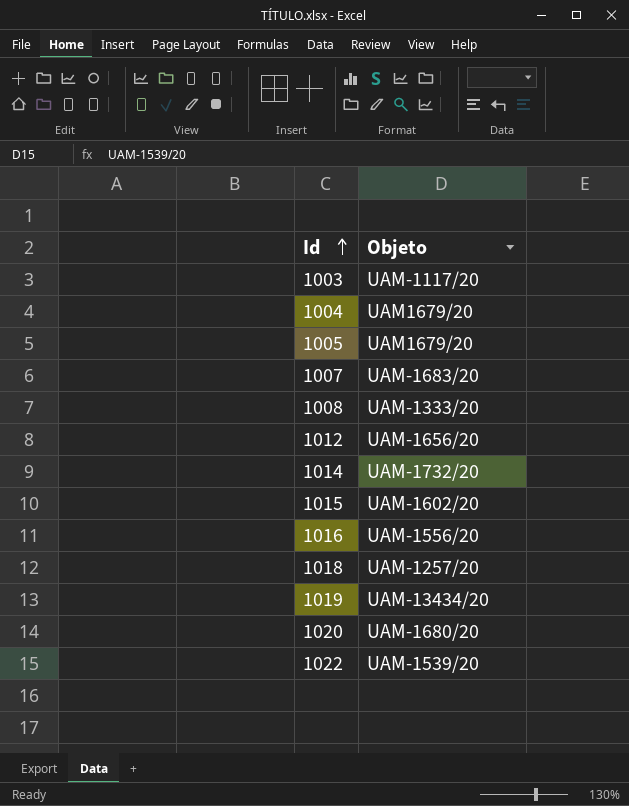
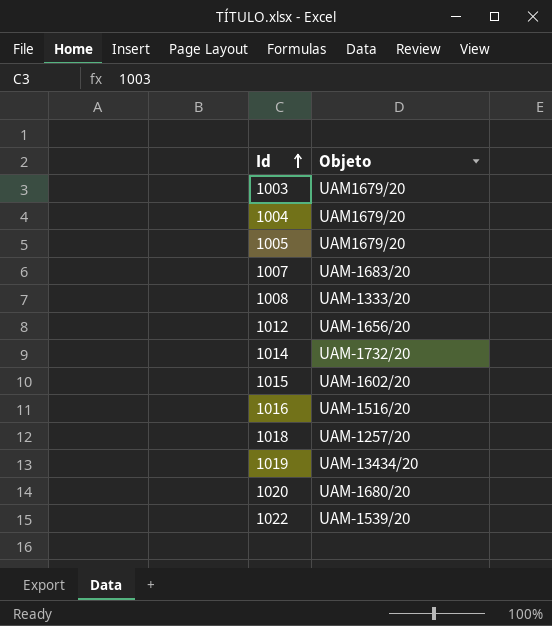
1003 | Objeto: UAM-1117/20 -> UAM1679/20
1016 | Objeto: UAM-1556/20 -> UAM-1516/20

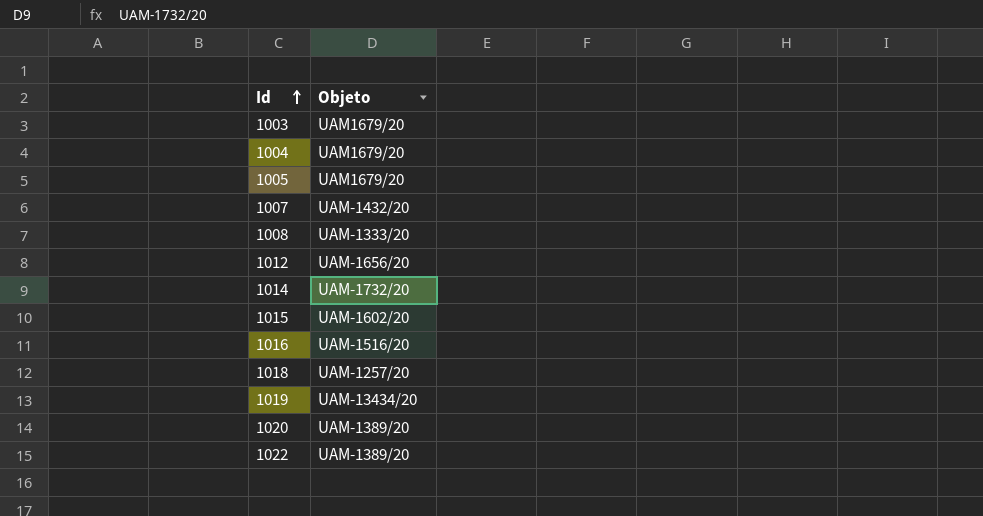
1007 | Objeto: UAM-1683/20 -> UAM-1432/20
1020 | Objeto: UAM-1680/20 -> UAM-1389/20
1022 | Objeto: UAM-1539/20 -> UAM-1389/20

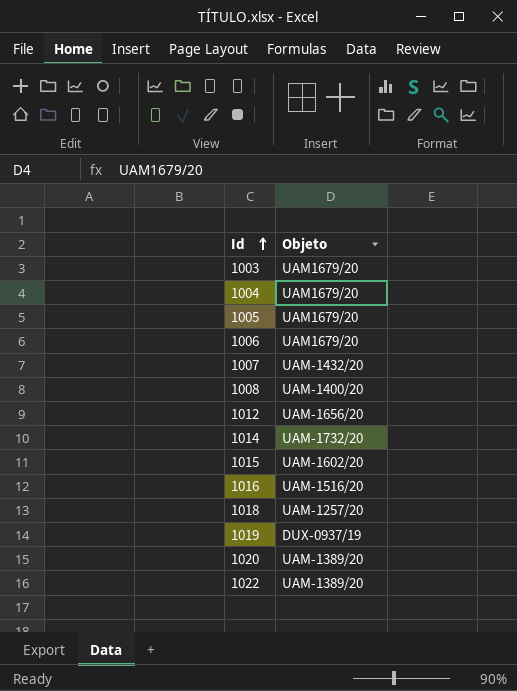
row 1006: none -> UAM1679/20
1008 | Objeto: UAM-1333/20 -> UAM-1400/20
1019 | Objeto: UAM-13434/20 -> DUX-0937/19

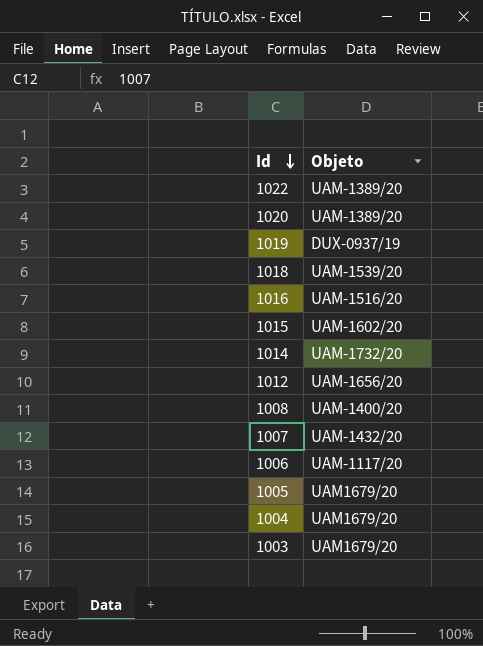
row order: Id ascending -> Id descending
1018 | Objeto: UAM-1257/20 -> UAM-1539/20
1006 | Objeto: UAM1679/20 -> UAM-1117/20

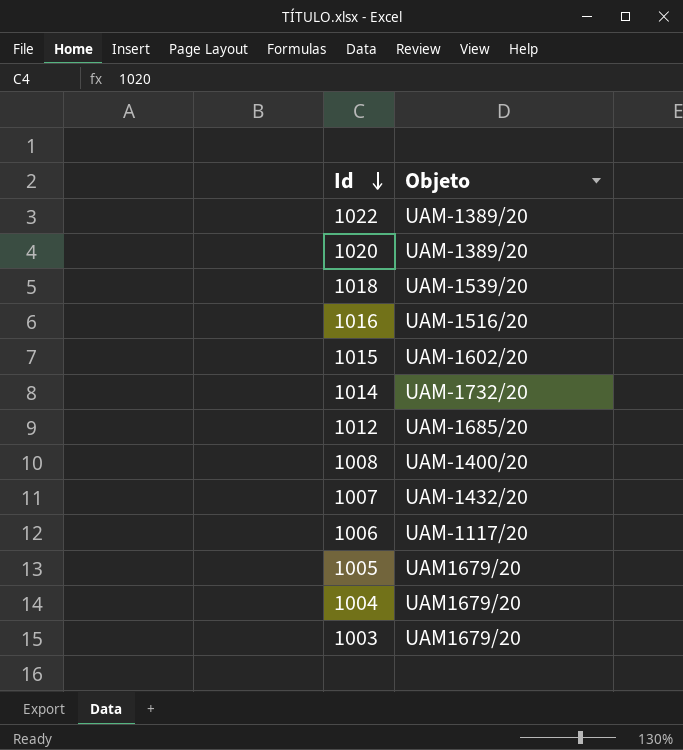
row 1019: DUX-0937/19 -> none
1012 | Objeto: UAM-1656/20 -> UAM-1685/20

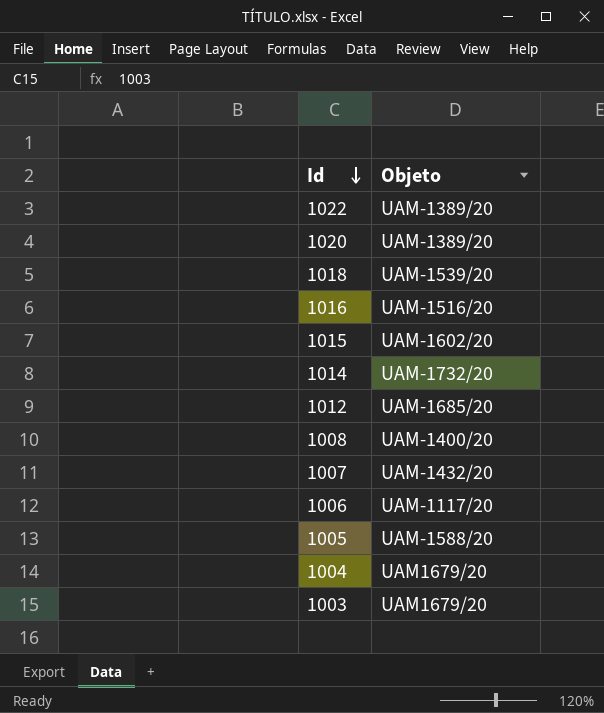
1005 | Objeto: UAM1679/20 -> UAM-1588/20

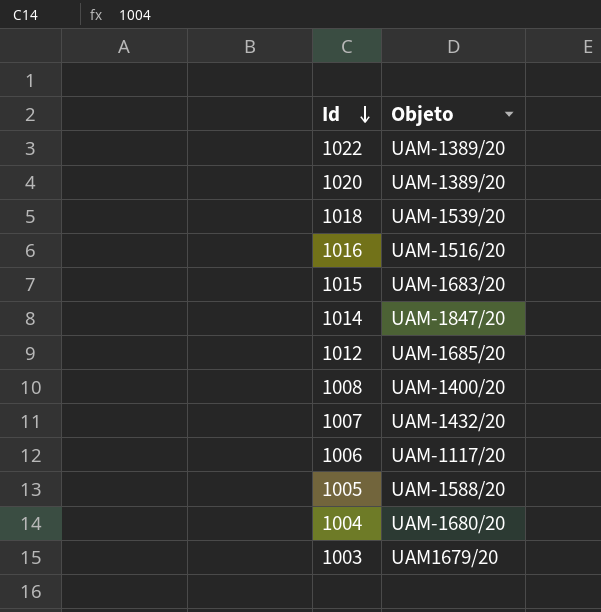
1015 | Objeto: UAM-1602/20 -> UAM-1683/20
1014 | Objeto: UAM-1732/20 -> UAM-1847/20
1004 | Objeto: UAM1679/20 -> UAM-1680/20

